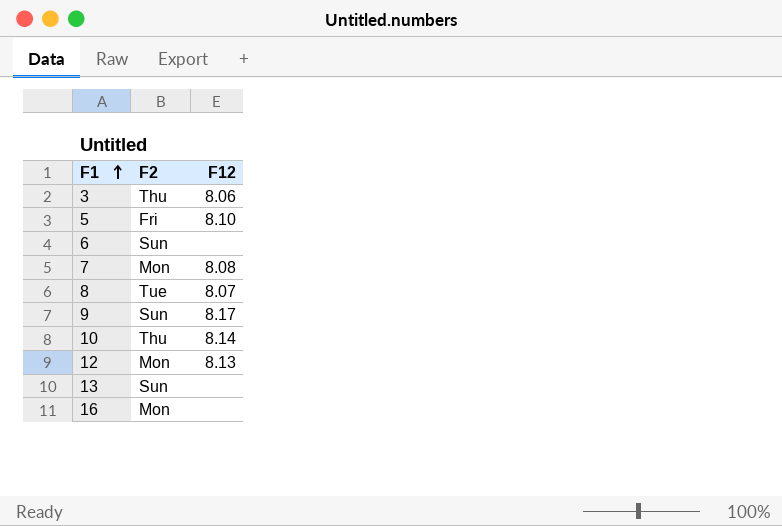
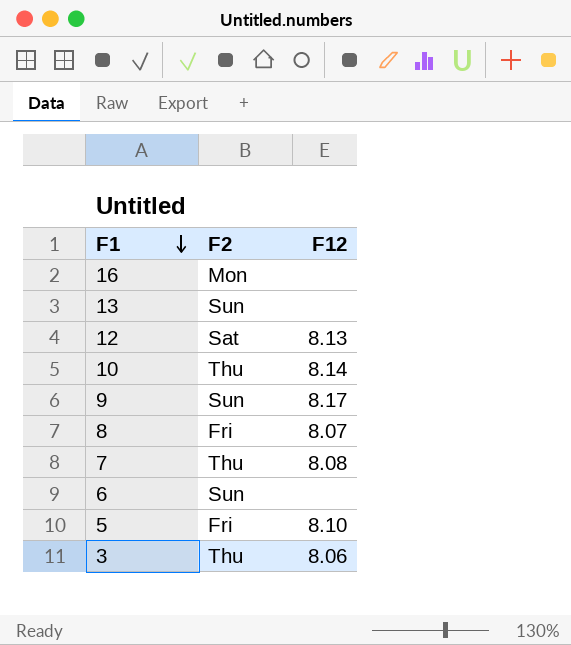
row order: F1 ascending -> F1 descending
12 | F2: Mon -> Sat
8 | F2: Tue -> Fri
7 | F2: Mon -> Thu

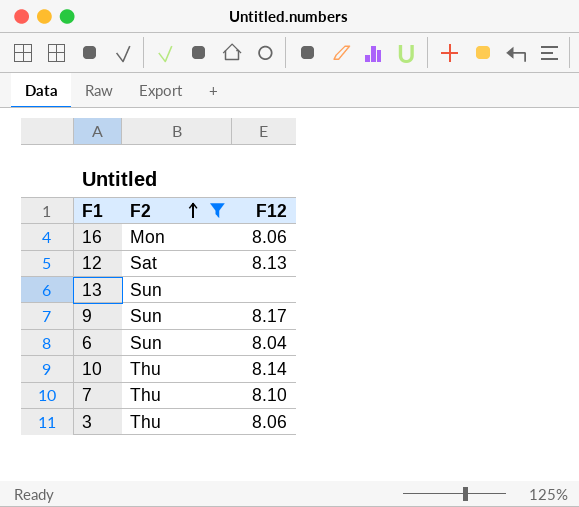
filter: none -> F2 != Fri
row order: F1 descending -> F2 ascending
16 | F12: none -> 8.06
6 | F12: none -> 8.04
7 | F12: 8.08 -> 8.10

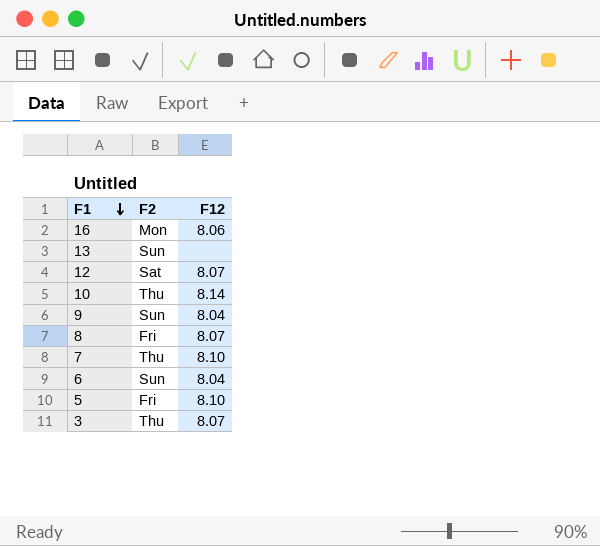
filter: F2 != Fri -> none
row order: F2 ascending -> F1 descending
12 | F12: 8.13 -> 8.07
9 | F12: 8.17 -> 8.04
3 | F12: 8.06 -> 8.07

